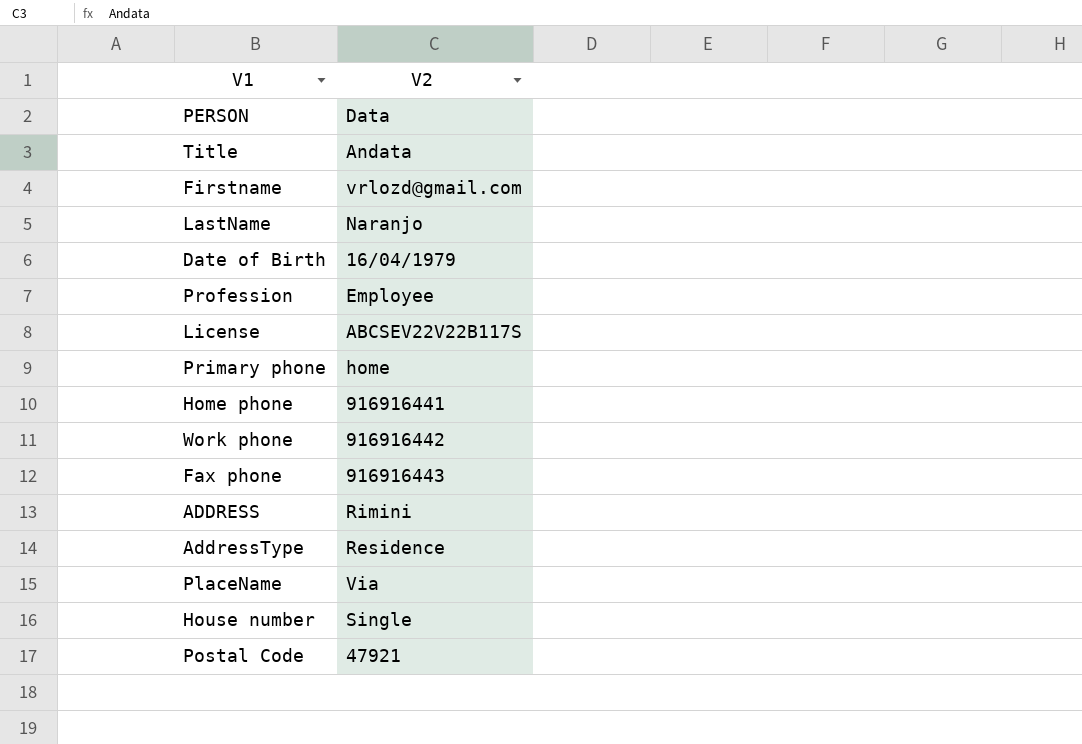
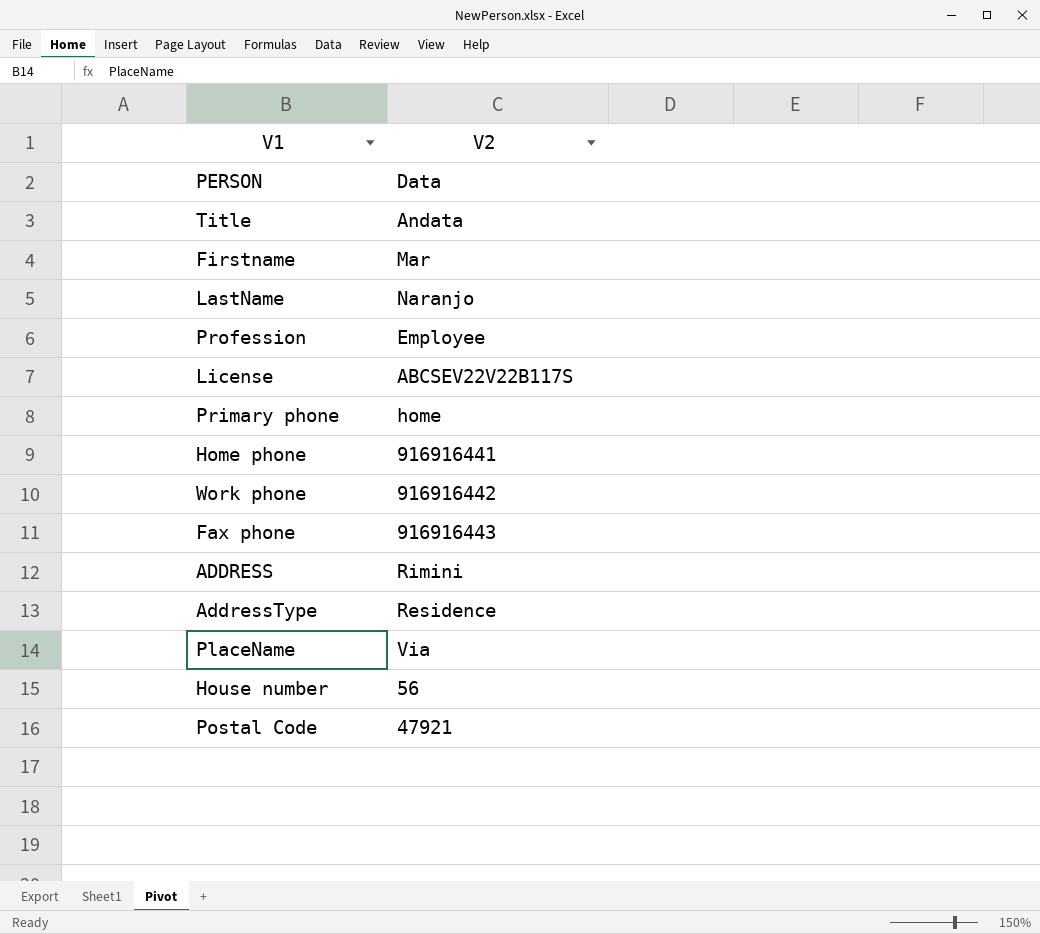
row Date of Birth: 16/04/1979 -> none
Firstname | V2: vrlozd@gmail.com -> Mar
House number | V2: Single -> 56

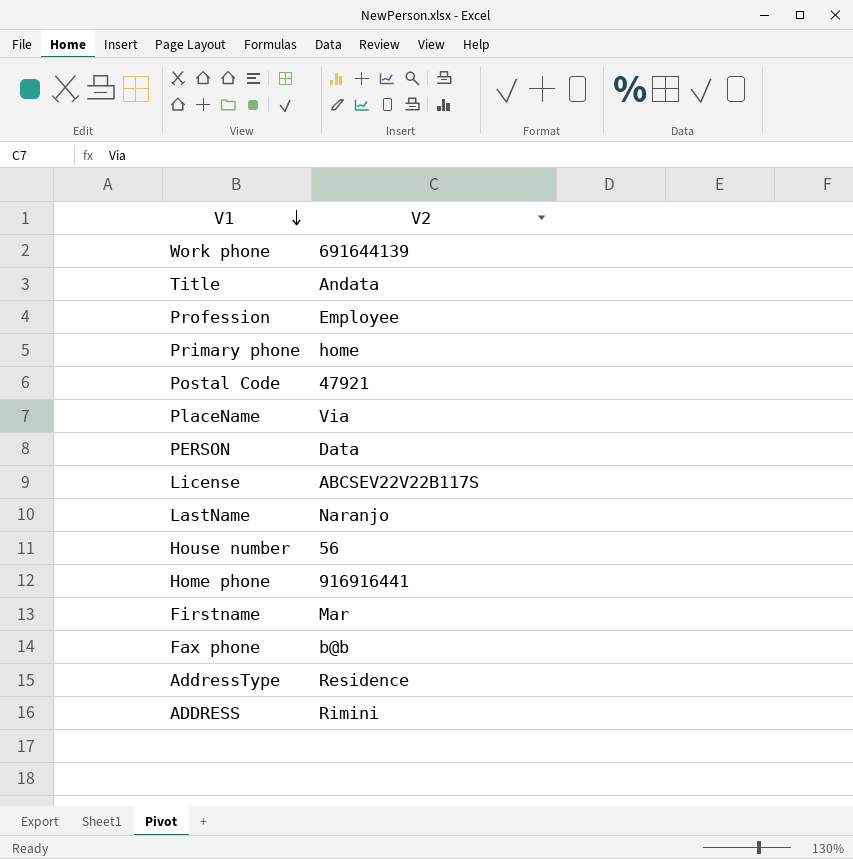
row order: none -> V1 descending
Work phone | V2: 916916442 -> 691644139
Fax phone | V2: 916916443 -> b@b

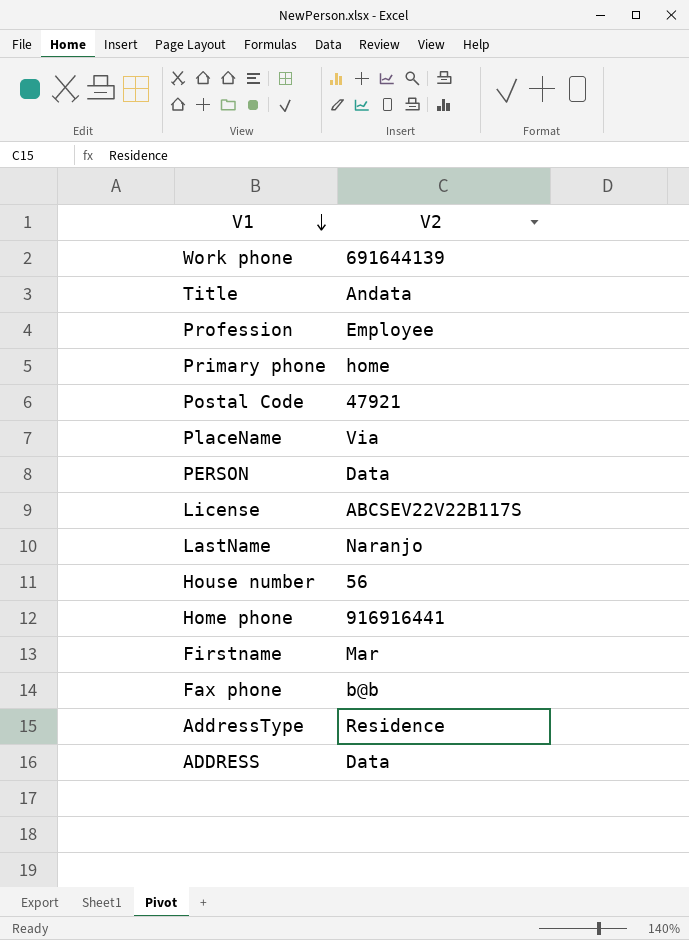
ADDRESS | V2: Rimini -> Data

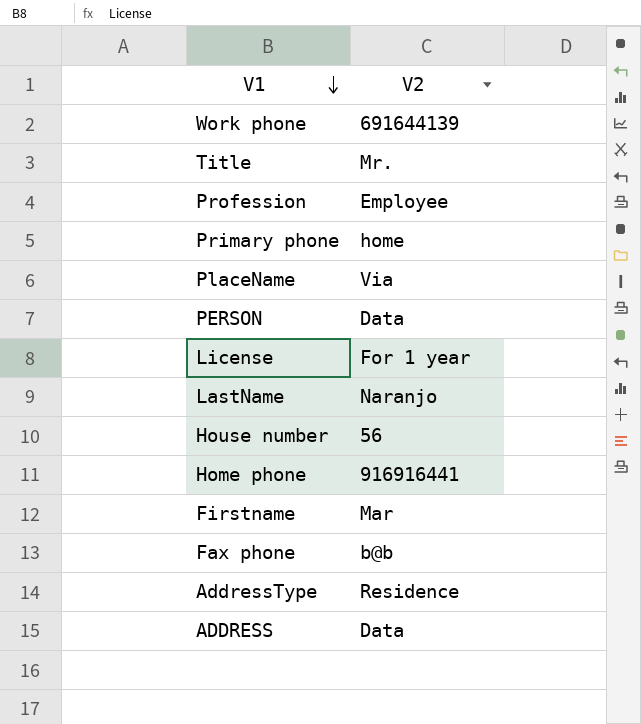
row Postal Code: 47921 -> none
Title | V2: Andata -> Mr.
License | V2: ABCSEV22V22B117S -> For 1 year

